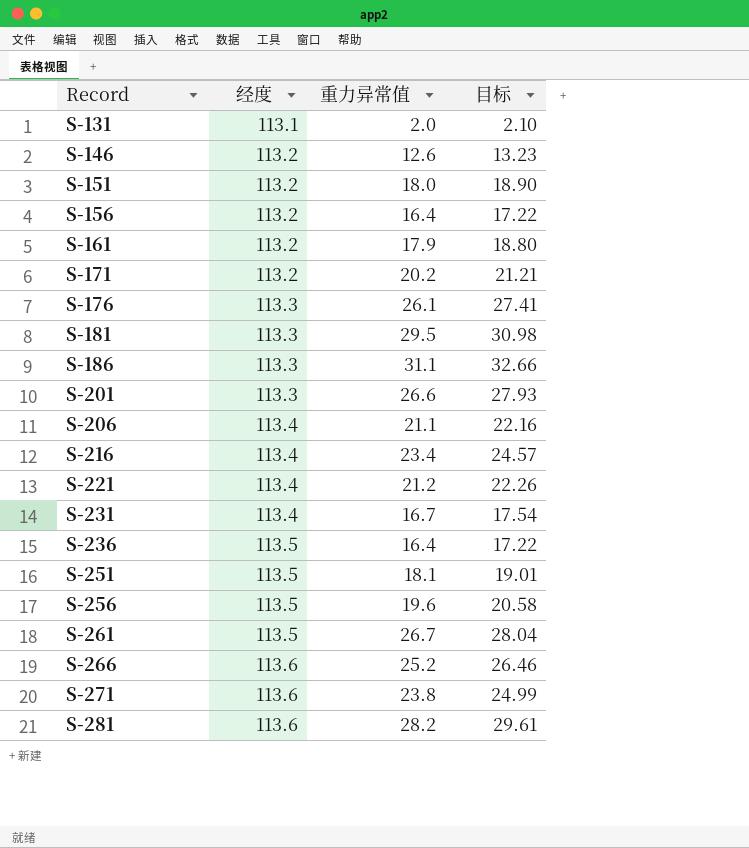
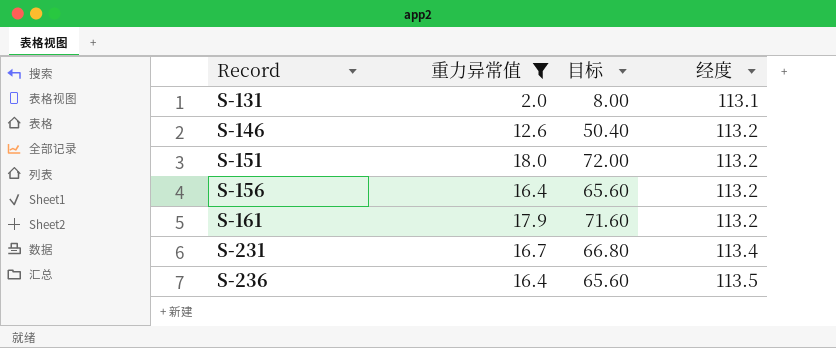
filter: none -> 重力异常值 <= 18.0
column 目标 | formula: [重力异常值] * 1.05 -> [重力异常值] * 4
column 经度 | position: 2 -> 4

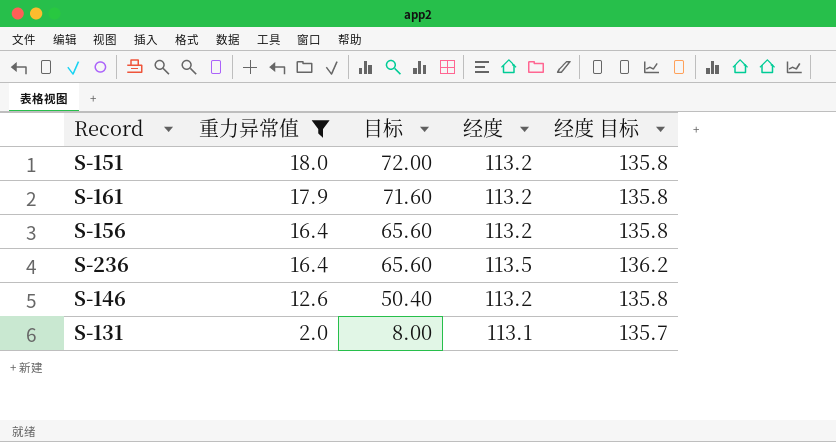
row order: Record ascending -> 重力异常值 descending
column 经度 目标 | formula: none -> [经度] * 1.2
row S-231: 16.7 | 66.80 | 113.4 -> none

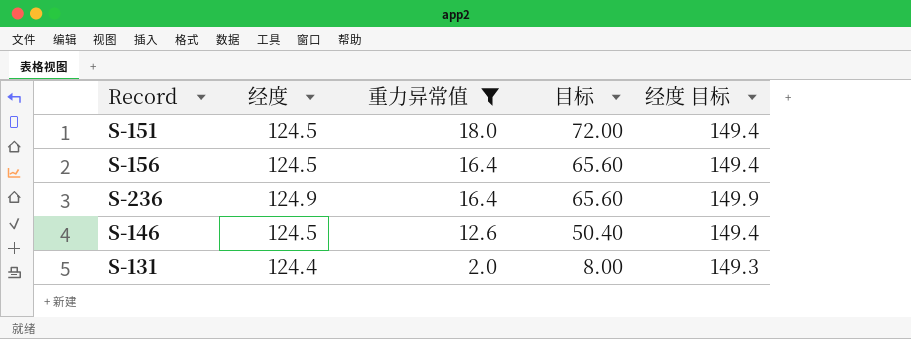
column 经度 | position: 4 -> 2
row S-161: 17.9 | 71.60 | 113.2 | 135.8 -> none
S-151 | 经度: 113.2 -> 124.5
S-151 | 经度 目标: 135.8 -> 149.4
S-156 | 经度: 113.2 -> 124.5
S-156 | 经度 目标: 135.8 -> 149.4
S-236 | 经度: 113.5 -> 124.9
S-236 | 经度 目标: 136.2 -> 149.9
S-146 | 经度: 113.2 -> 124.5
S-146 | 经度 目标: 135.8 -> 149.4
S-131 | 经度: 113.1 -> 124.4
S-131 | 经度 目标: 135.7 -> 149.3

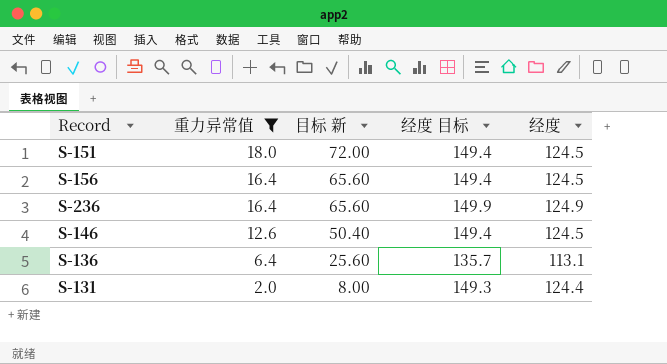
column name: 目标 -> 目标 新
column 经度 | position: 2 -> 5
row S-136: none -> 6.4 | 25.60 | 135.7 | 113.1

